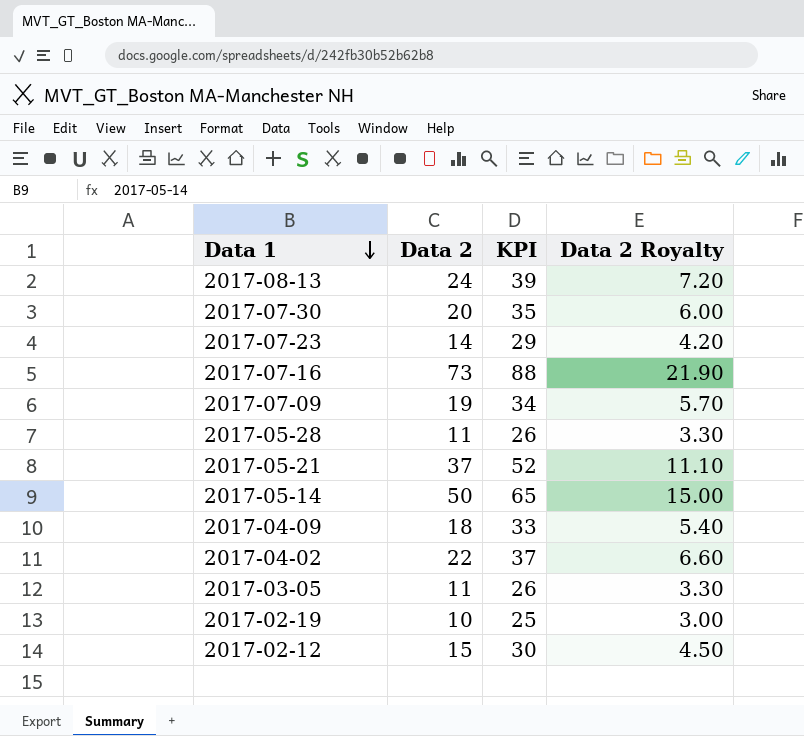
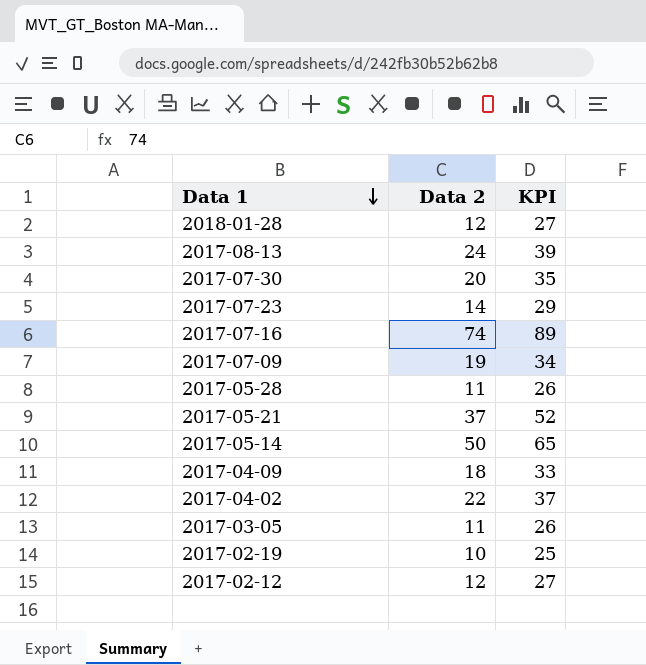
column Data 2 Royalty | formula: [Data 2] * 0.3 -> none
row 2018-01-28: none -> 12 | 27
2017-07-16 | Data 2: 73 -> 74
2017-07-16 | KPI: 88 -> 89
2017-02-12 | Data 2: 15 -> 12
2017-02-12 | KPI: 30 -> 27

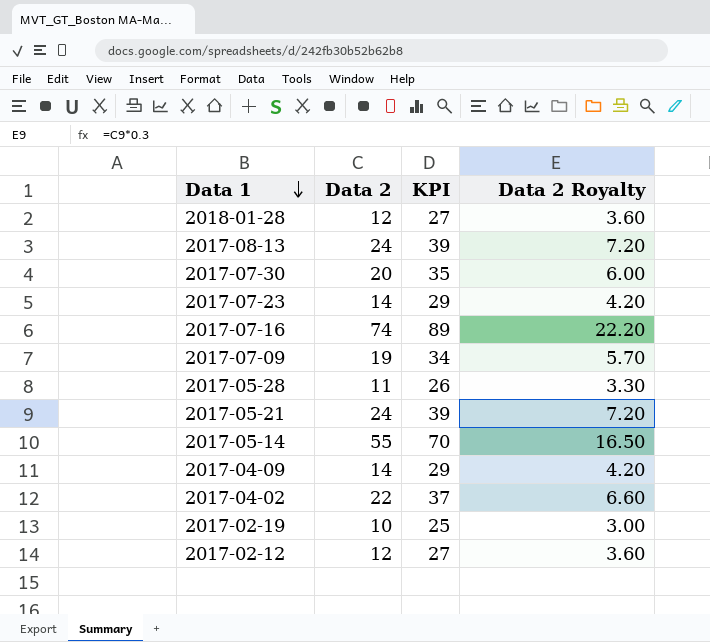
column Data 2 Royalty | formula: none -> [Data 2] * 0.3
row 2017-03-05: 11 | 26 -> none
2017-05-21 | Data 2: 37 -> 24
2017-05-21 | KPI: 52 -> 39
2017-05-14 | Data 2: 50 -> 55
2017-05-14 | KPI: 65 -> 70
2017-04-09 | Data 2: 18 -> 14
2017-04-09 | KPI: 33 -> 29

